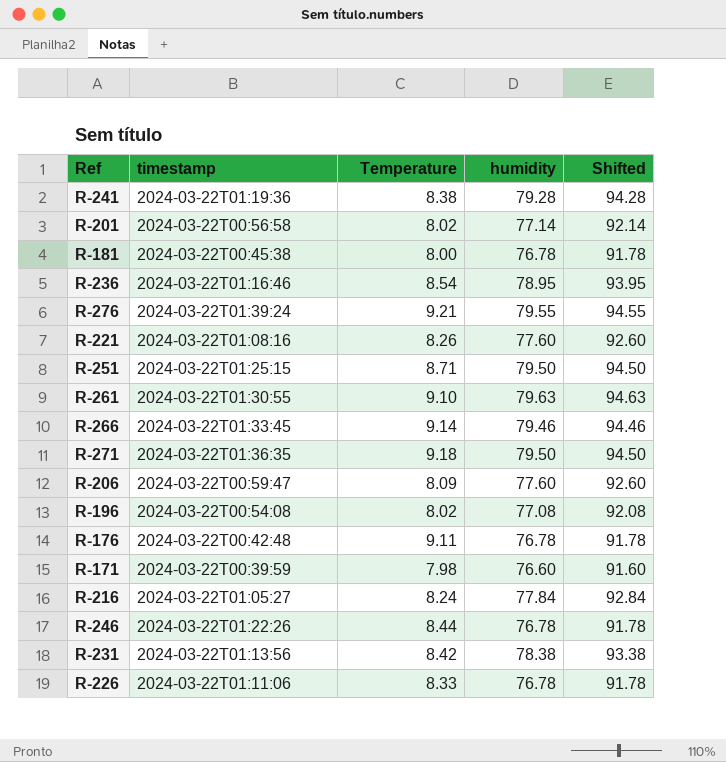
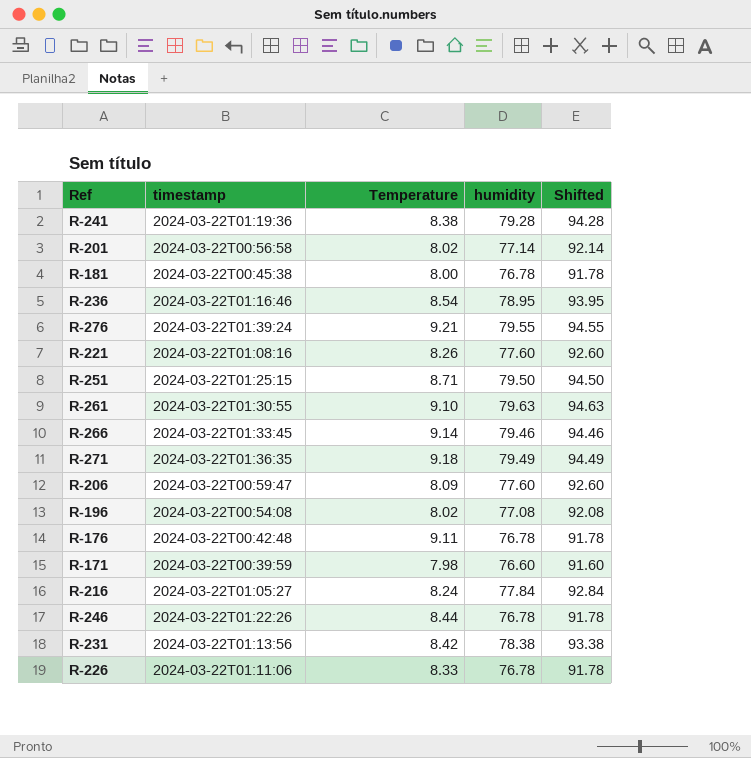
R-271 | humidity: 79.50 -> 79.49
R-271 | Shifted: 94.50 -> 94.49

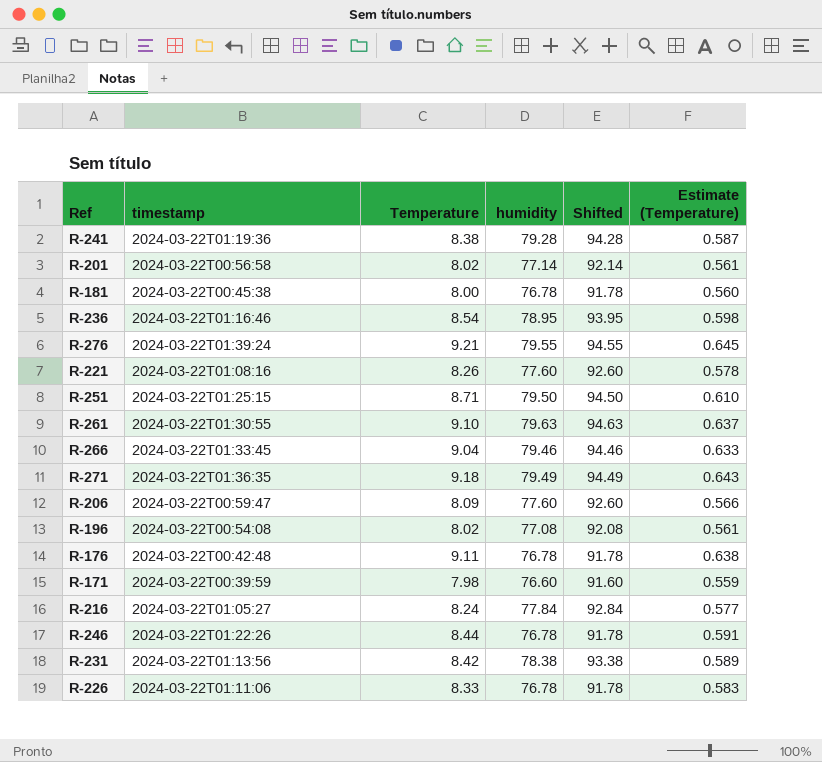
column Estimate (Temperature) | formula: none -> [Temperature] * 0.07
R-266 | Temperature: 9.14 -> 9.04

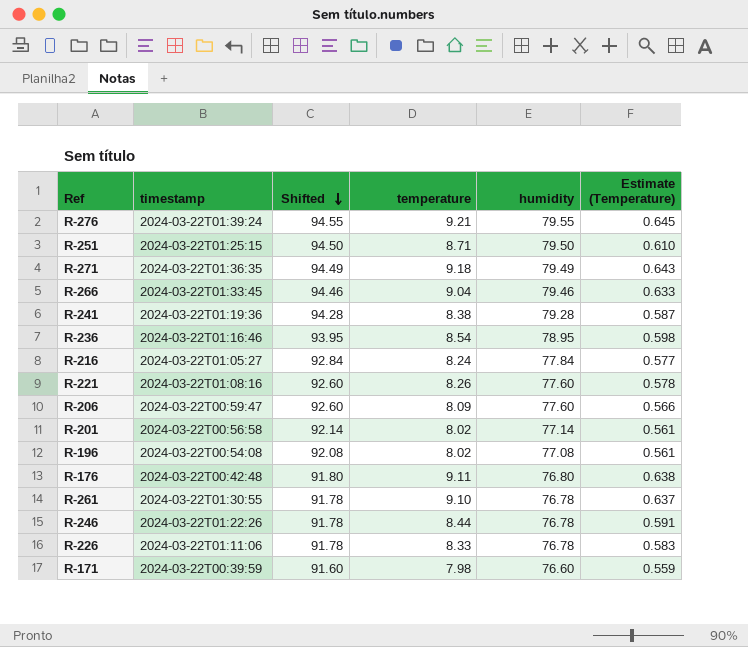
row order: none -> Shifted descending
column Shifted | position: 5 -> 3
column name: Temperature -> temperature
row R-181: 2024-03-22T00:45:38 | 8.00 | 76.78 | 91.78 | 0.560 -> none
row R-231: 2024-03-22T01:13:56 | 8.42 | 78.38 | 93.38 | 0.589 -> none
R-176 | Shifted: 91.78 -> 91.80
R-176 | humidity: 76.78 -> 76.80
R-261 | Shifted: 94.63 -> 91.78
R-261 | humidity: 79.63 -> 76.78

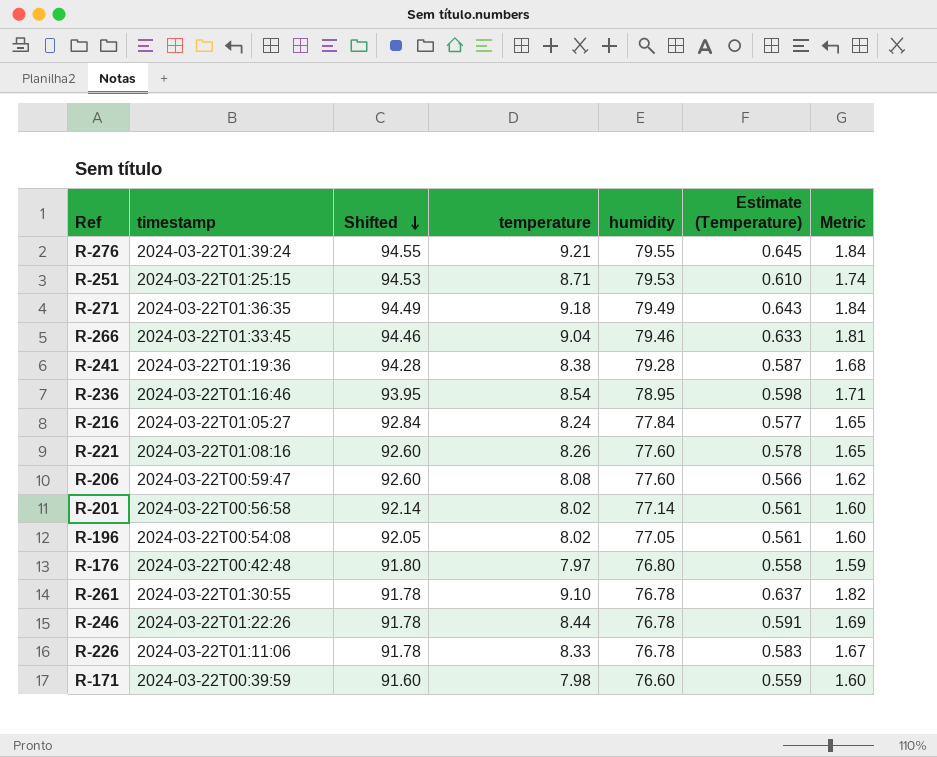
column Metric | formula: none -> [temperature] * 0.2
R-251 | Shifted: 94.50 -> 94.53
R-251 | humidity: 79.50 -> 79.53
R-206 | temperature: 8.09 -> 8.08
R-196 | Shifted: 92.08 -> 92.05
R-196 | humidity: 77.08 -> 77.05
R-176 | temperature: 9.11 -> 7.97
R-176 | Estimate (Temperature): 0.638 -> 0.558

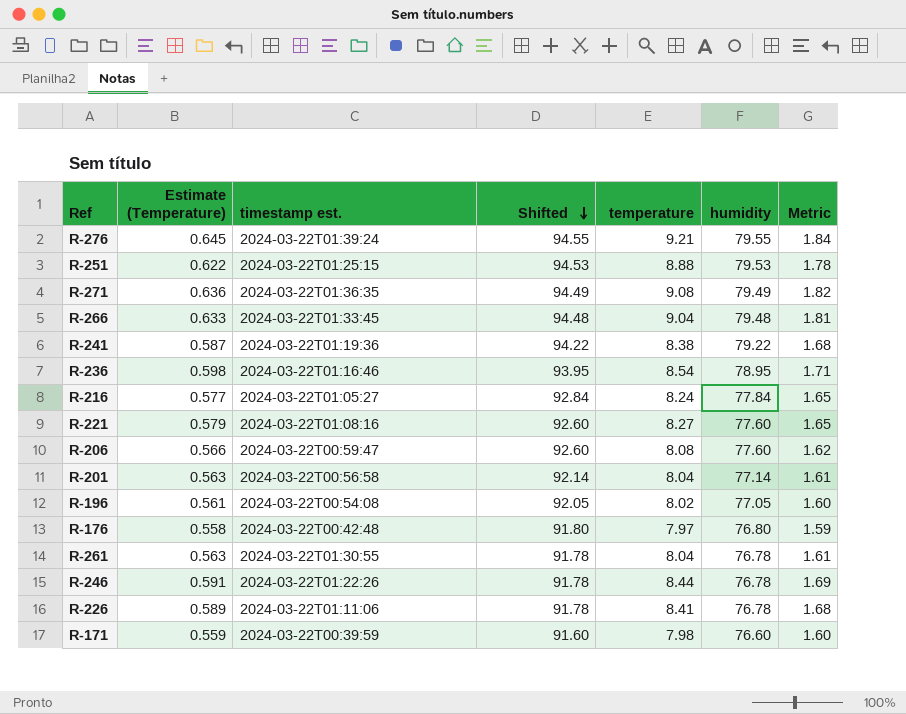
column Estimate (Temperature) | position: 6 -> 2
column name: timestamp -> timestamp est.
R-251 | Estimate (Temperature): 0.610 -> 0.622
R-251 | temperature: 8.71 -> 8.88
R-251 | Metric: 1.74 -> 1.78
R-271 | Estimate (Temperature): 0.643 -> 0.636
R-271 | temperature: 9.18 -> 9.08
R-271 | Metric: 1.84 -> 1.82
R-266 | Shifted: 94.46 -> 94.48
R-266 | humidity: 79.46 -> 79.48
R-241 | Shifted: 94.28 -> 94.22
R-241 | humidity: 79.28 -> 79.22
R-221 | Estimate (Temperature): 0.578 -> 0.579
R-221 | temperature: 8.26 -> 8.27
R-201 | Estimate (Temperature): 0.561 -> 0.563
R-201 | temperature: 8.02 -> 8.04
R-201 | Metric: 1.60 -> 1.61
R-261 | Estimate (Temperature): 0.637 -> 0.563
R-261 | temperature: 9.10 -> 8.04
R-261 | Metric: 1.82 -> 1.61
R-226 | Estimate (Temperature): 0.583 -> 0.589
R-226 | temperature: 8.33 -> 8.41
R-226 | Metric: 1.67 -> 1.68

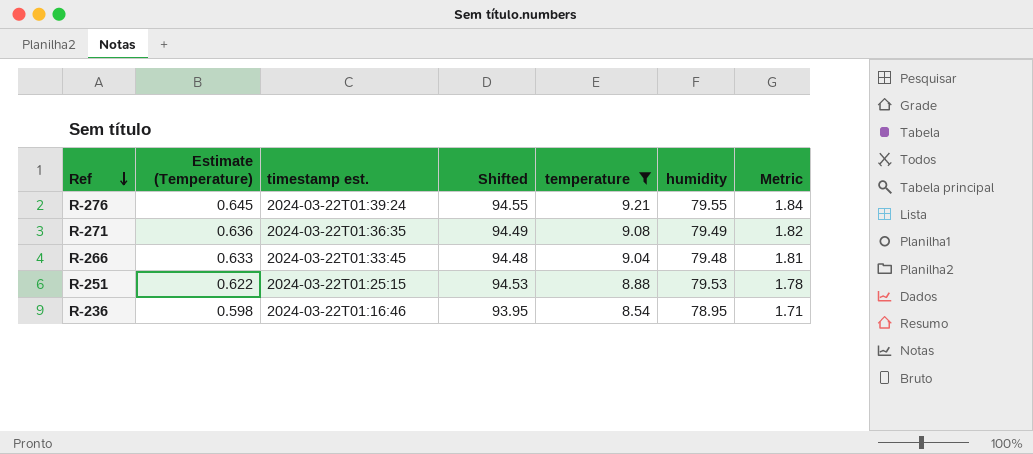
filter: none -> temperature >= 8.54
row order: Shifted descending -> Ref descending

